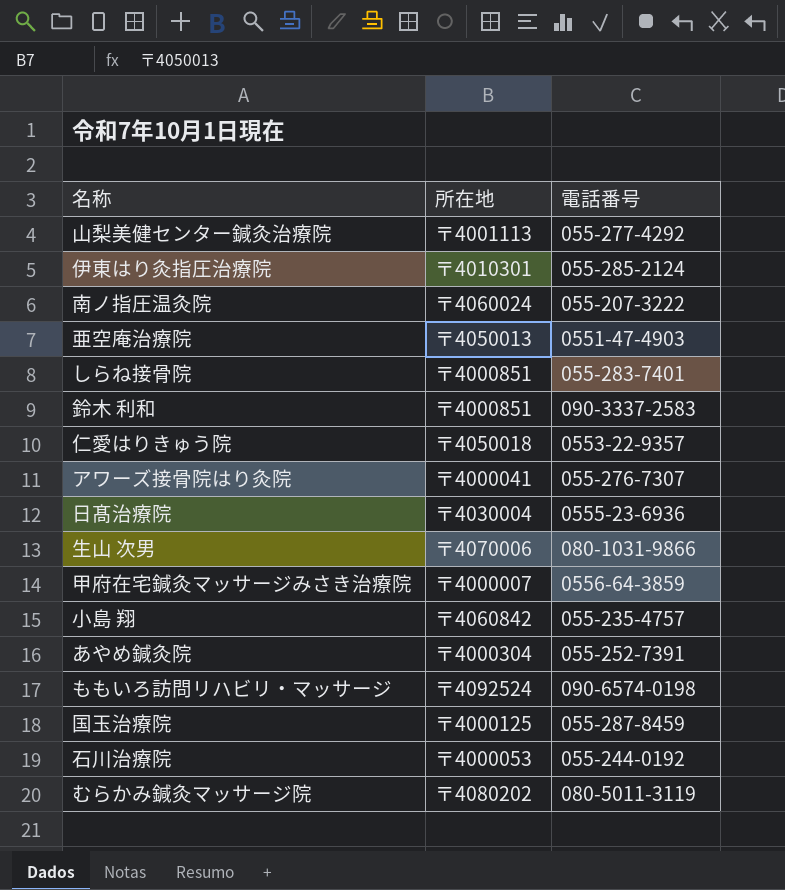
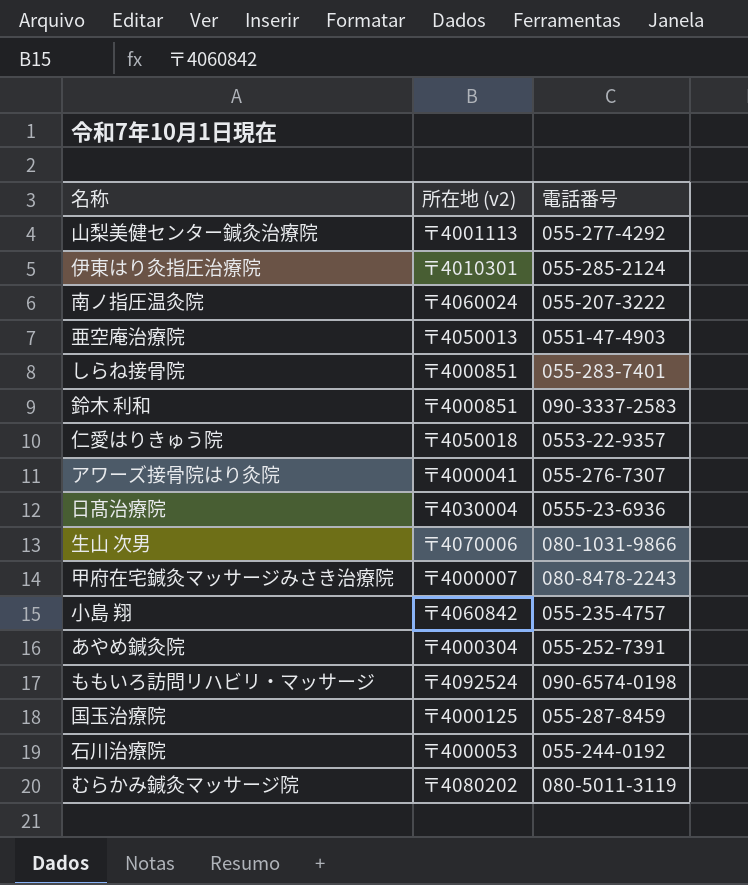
column name: 所在地 -> 所在地 (v2)
甲府在宅鍼灸マッサージみさき治療院 | 電話番号: 0556-64-3859 -> 080-8478-2243

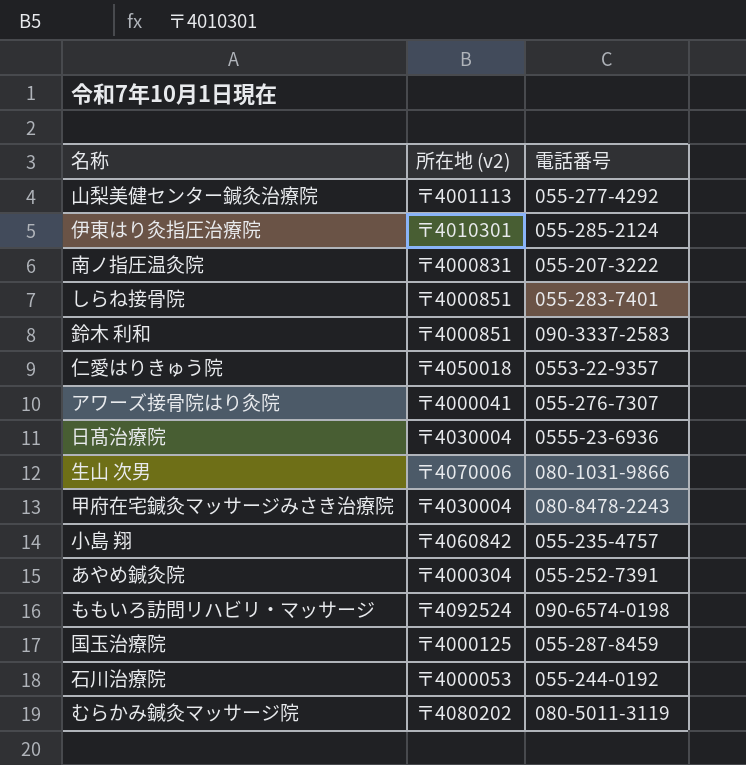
row 亜空庵治療院: 〒4050013 | 0551-47-4903 -> none
南ノ指圧温灸院 | 所在地 (v2): 〒4060024 -> 〒4000831
甲府在宅鍼灸マッサージみさき治療院 | 所在地 (v2): 〒4000007 -> 〒4030004

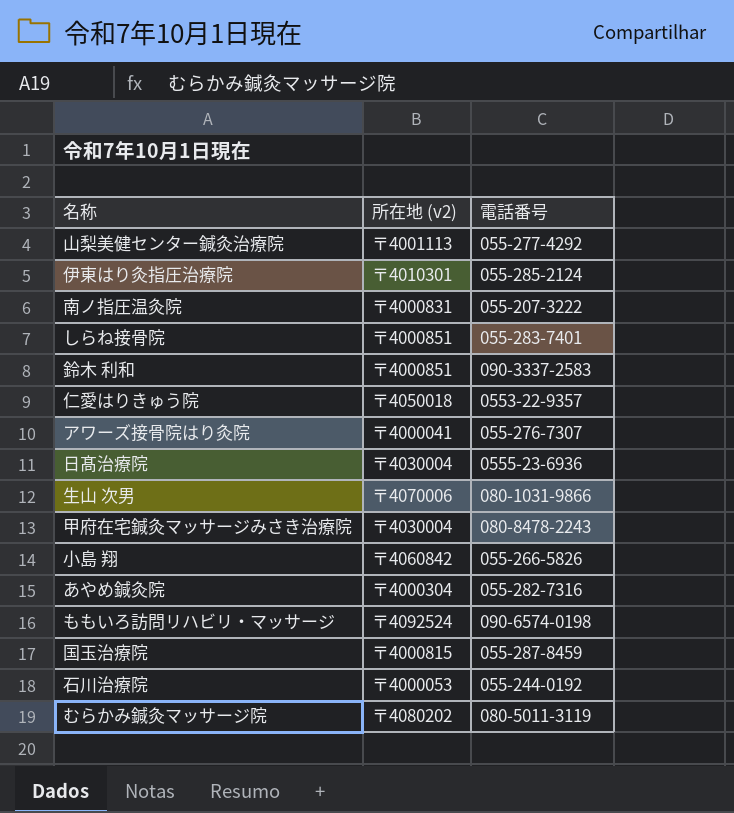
小島 翔 | 電話番号: 055-235-4757 -> 055-266-5826
あやめ鍼灸院 | 電話番号: 055-252-7391 -> 055-282-7316
国玉治療院 | 所在地 (v2): 〒4000125 -> 〒4000815

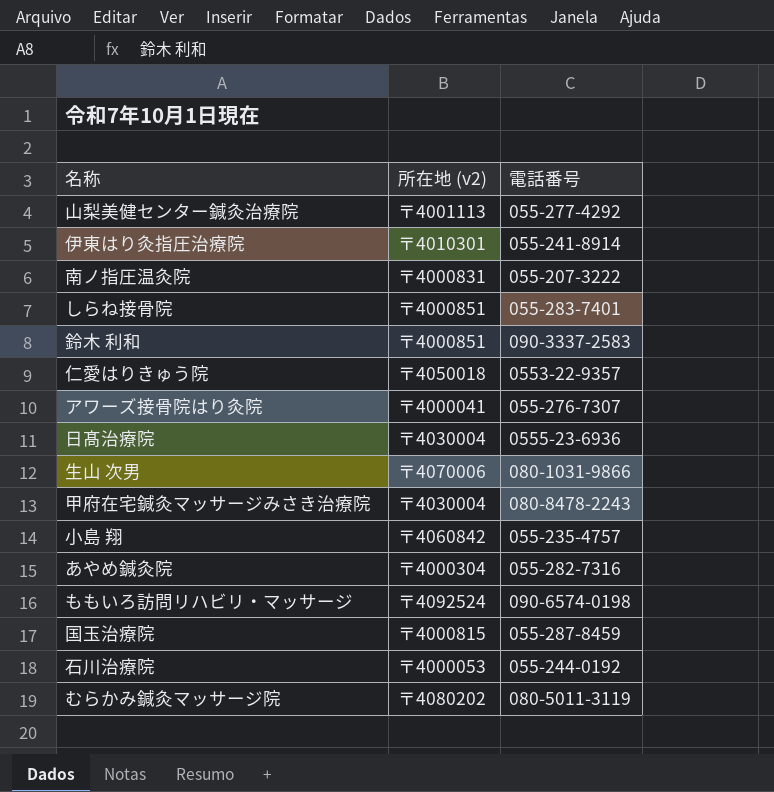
伊東はり灸指圧治療院 | 電話番号: 055-285-2124 -> 055-241-8914
小島 翔 | 電話番号: 055-266-5826 -> 055-235-4757

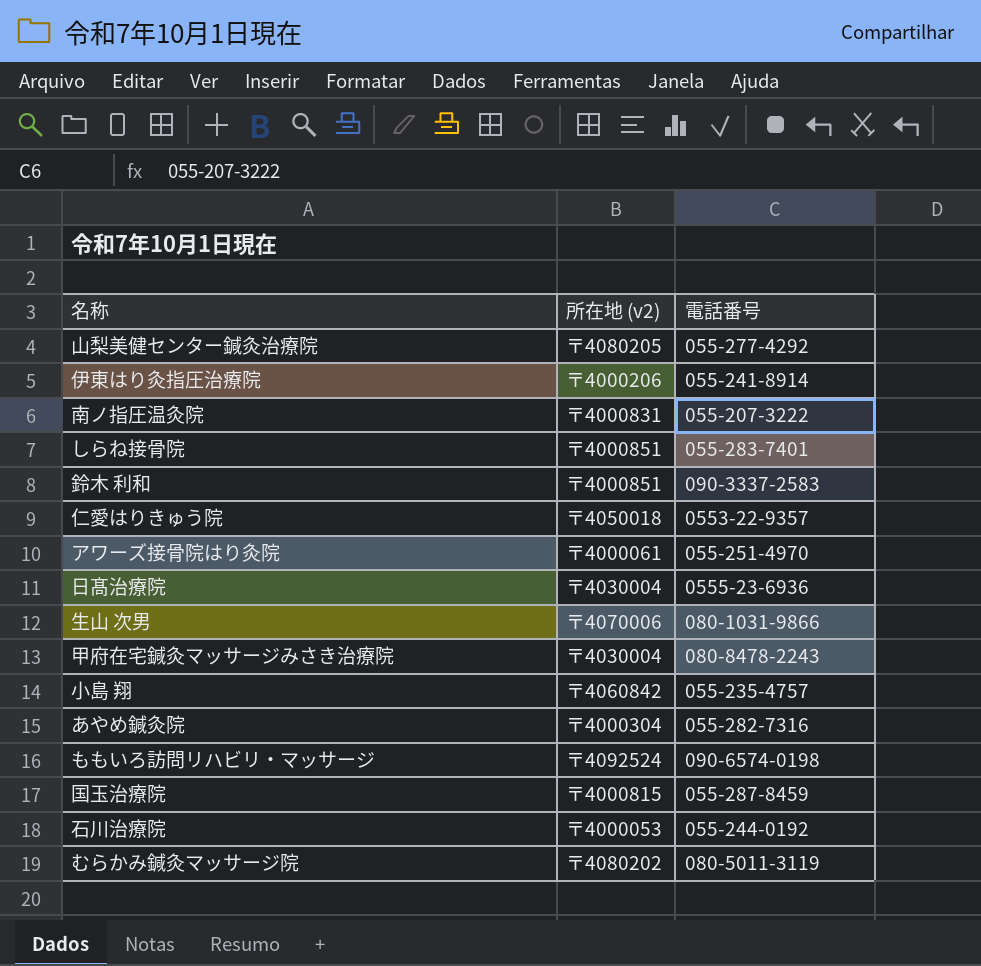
山梨美健センター鍼灸治療院 | 所在地 (v2): 〒4001113 -> 〒4080205
伊東はり灸指圧治療院 | 所在地 (v2): 〒4010301 -> 〒4000206
アワーズ接骨院はり灸院 | 所在地 (v2): 〒4000041 -> 〒4000061
アワーズ接骨院はり灸院 | 電話番号: 055-276-7307 -> 055-251-4970

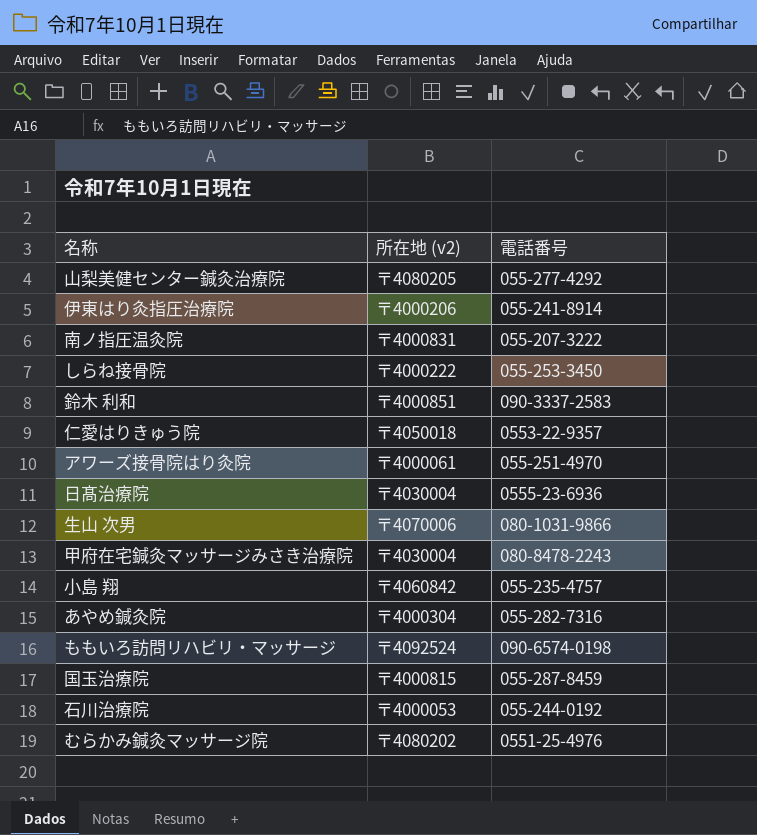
しらね接骨院 | 所在地 (v2): 〒4000851 -> 〒4000222
しらね接骨院 | 電話番号: 055-283-7401 -> 055-253-3450
むらかみ鍼灸マッサージ院 | 電話番号: 080-5011-3119 -> 0551-25-4976

